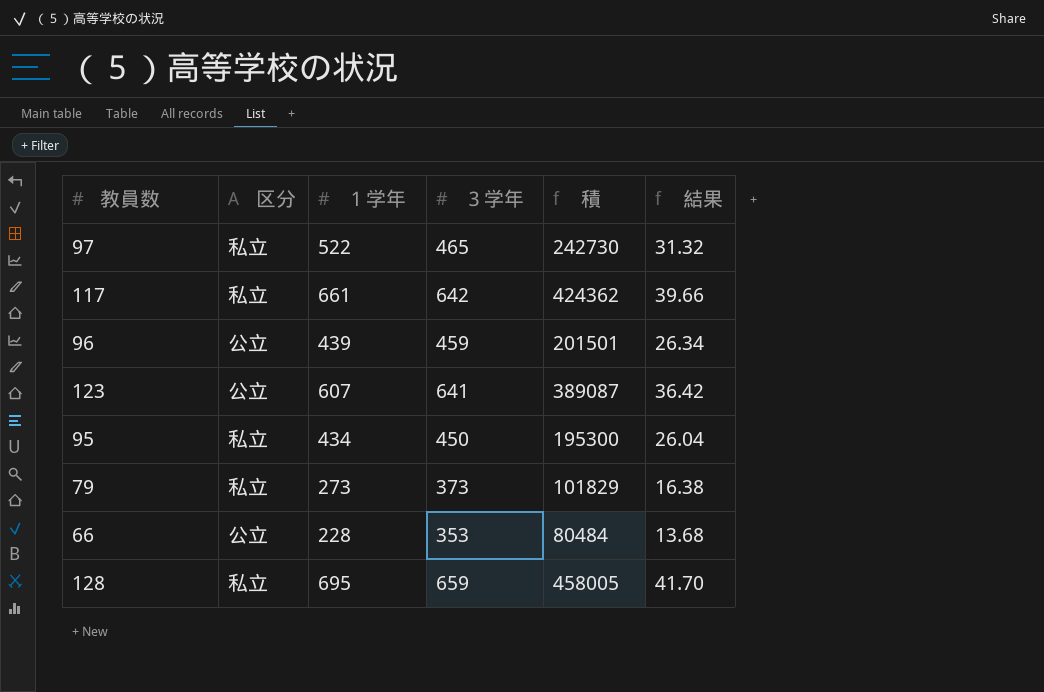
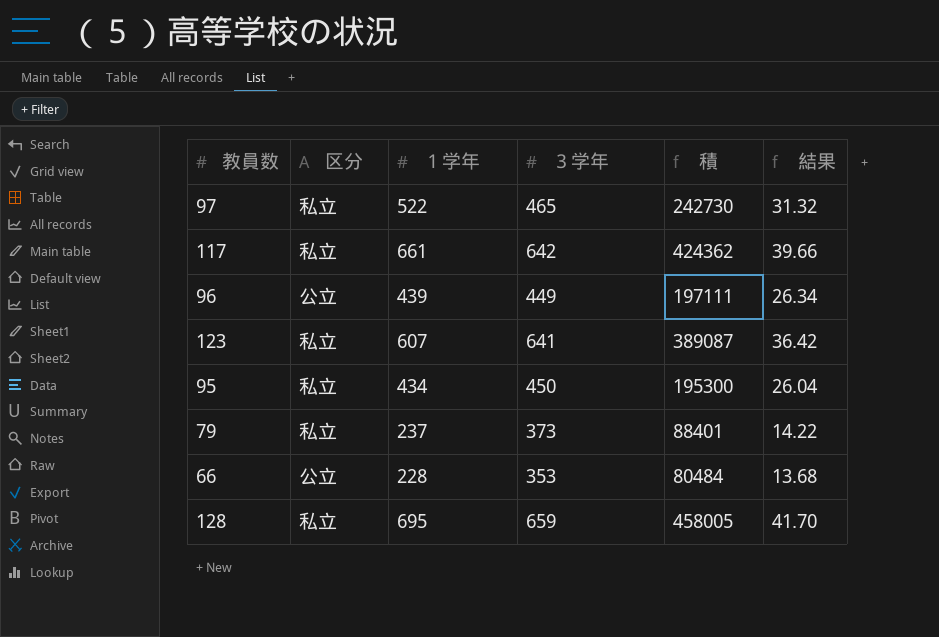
96 | ３学年: 459 -> 449
96 | 積: 201501 -> 197111
123 | 区分: 公立 -> 私立
79 | １学年: 273 -> 237
79 | 積: 101829 -> 88401
79 | 結果: 16.38 -> 14.22

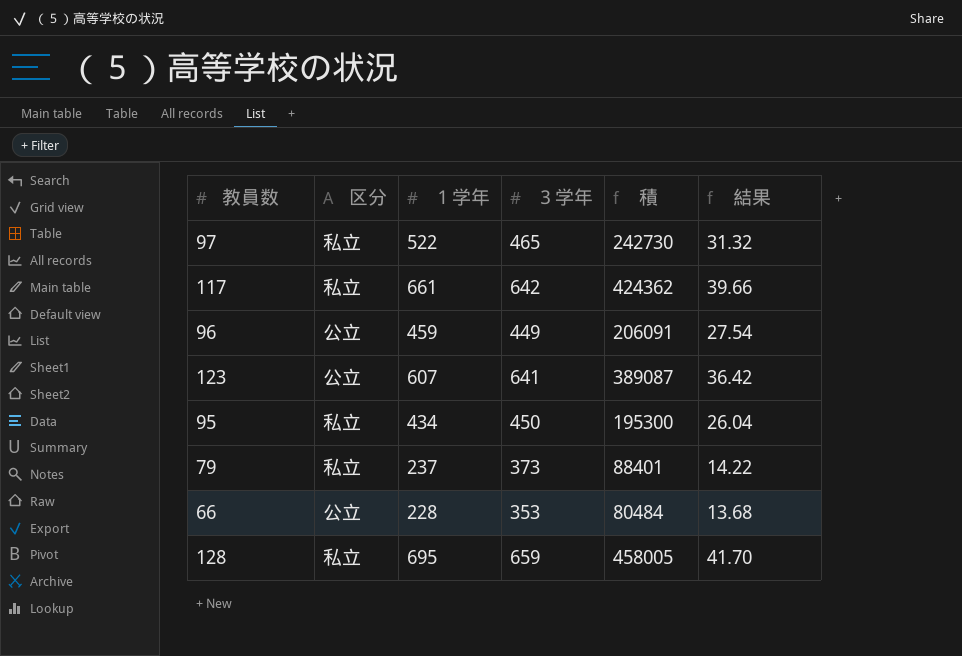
96 | １学年: 439 -> 459
96 | 積: 197111 -> 206091
96 | 結果: 26.34 -> 27.54
123 | 区分: 私立 -> 公立

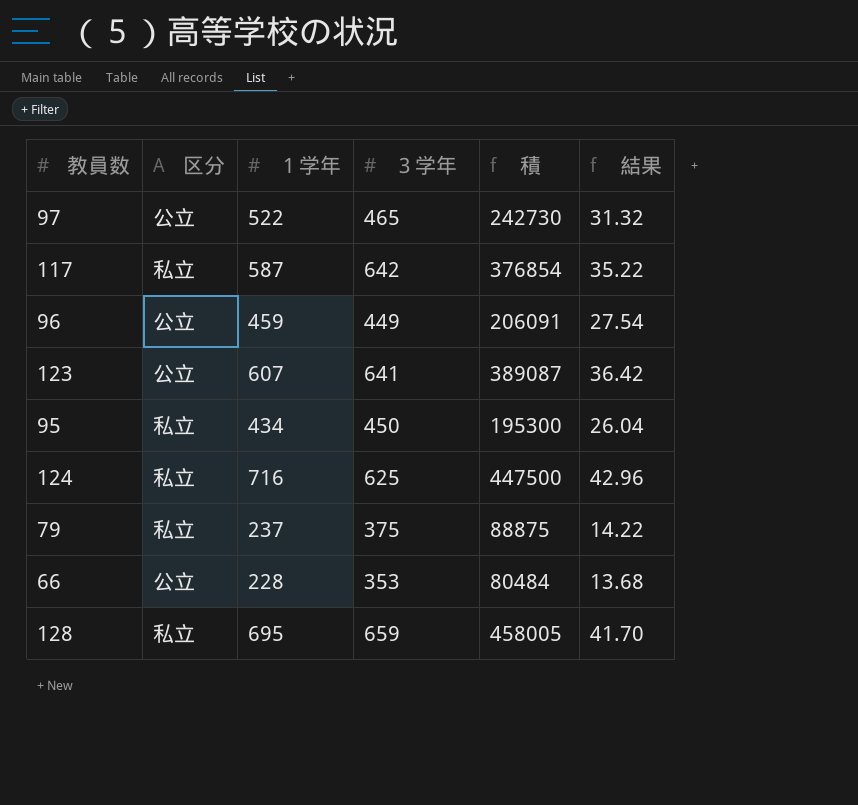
97 | 区分: 私立 -> 公立
117 | １学年: 661 -> 587
117 | 積: 424362 -> 376854
117 | 結果: 39.66 -> 35.22
row 124: none -> 私立 | 716 | 625 | 447500 | 42.96
79 | ３学年: 373 -> 375
79 | 積: 88401 -> 88875

